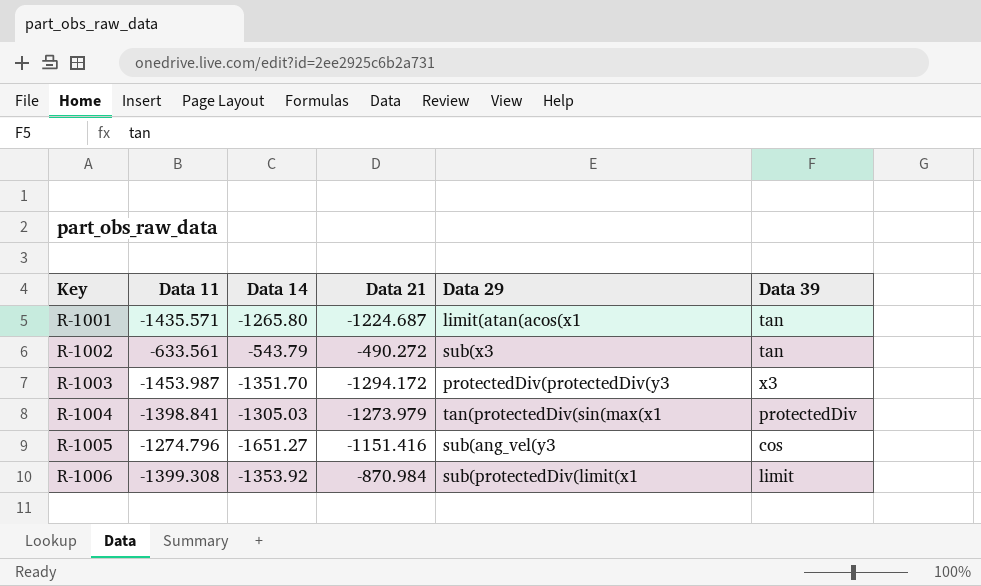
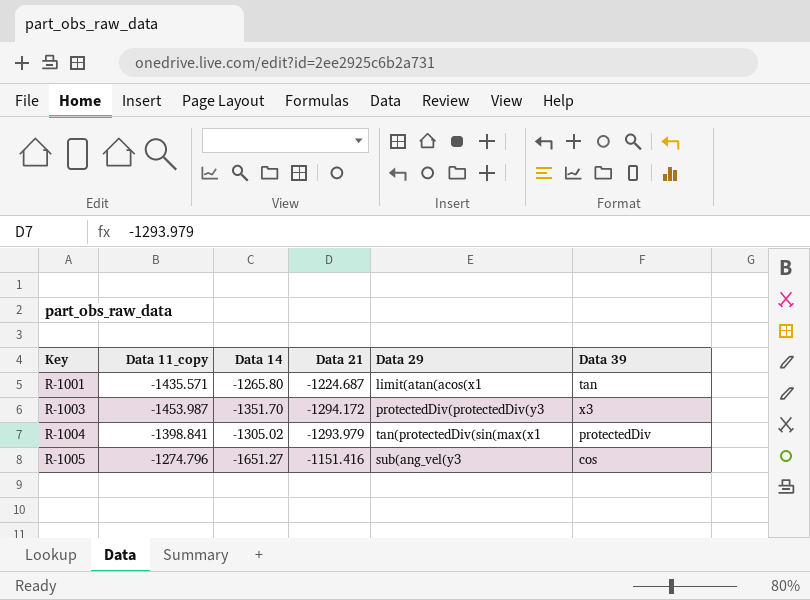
column name: Data 11 -> Data 11_copy
row R-1002: -633.561 | -543.79 | -490.272 | sub(x3 | tan -> none
row R-1006: -1399.308 | -1353.92 | -870.984 | sub(protectedDiv(limit(x1 | limit -> none
R-1004 | Data 14: -1305.03 -> -1305.02
R-1004 | Data 21: -1273.979 -> -1293.979

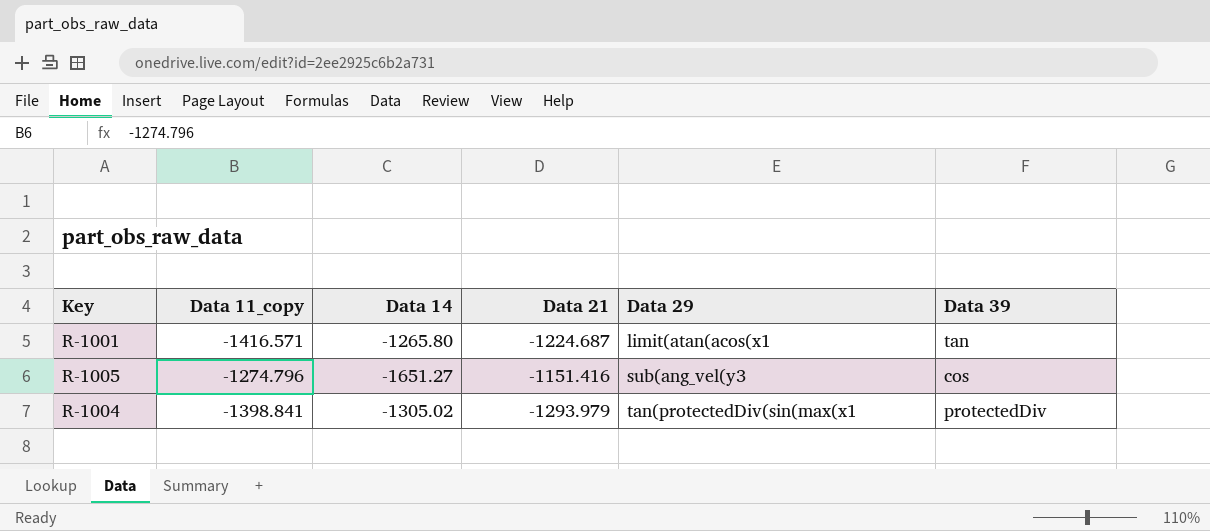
row order: Key ascending -> Data 29 ascending
row R-1003: -1453.987 | -1351.70 | -1294.172 | protectedDiv(protectedDiv(y3 | x3 -> none
R-1001 | Data 11_copy: -1435.571 -> -1416.571

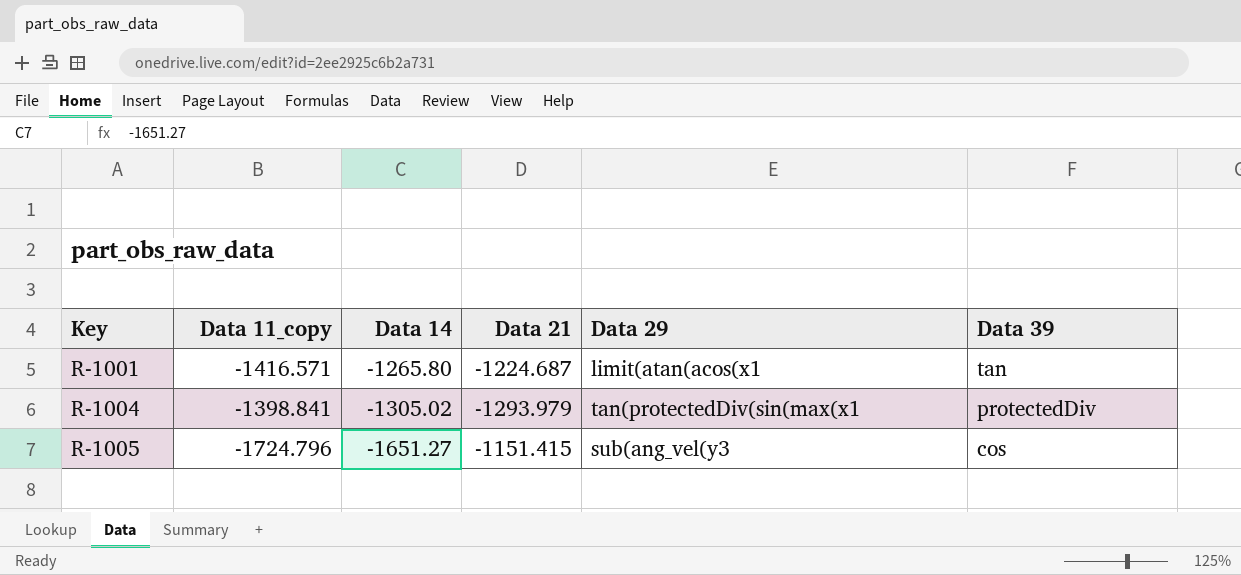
row order: Data 29 ascending -> Key ascending
R-1005 | Data 11_copy: -1274.796 -> -1724.796
R-1005 | Data 21: -1151.416 -> -1151.415

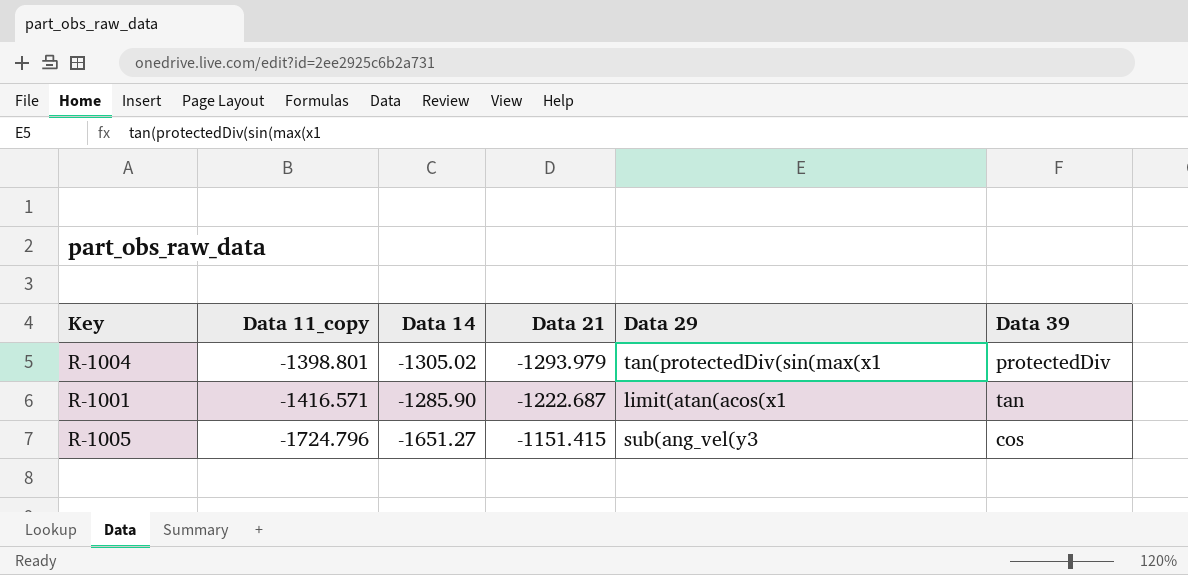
row order: Key ascending -> Data 11_copy descending
R-1004 | Data 11_copy: -1398.841 -> -1398.801
R-1001 | Data 14: -1265.80 -> -1285.90
R-1001 | Data 21: -1224.687 -> -1222.687

